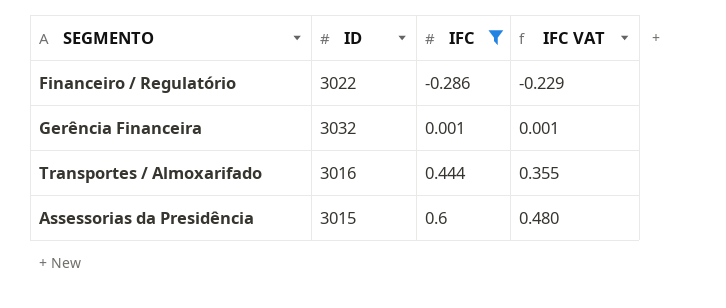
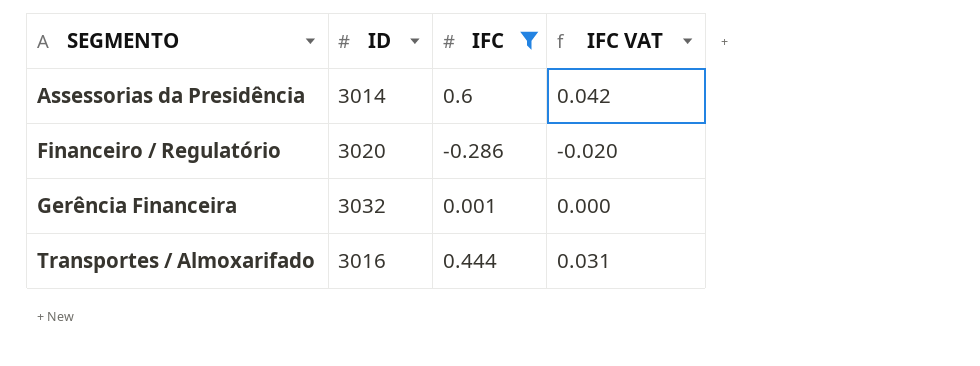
row order: IFC ascending -> SEGMENTO ascending
column IFC VAT | formula: [IFC] * 0.8 -> [IFC] * 0.07
Assessorias da Presidência | ID: 3015 -> 3014
Financeiro / Regulatório | ID: 3022 -> 3020

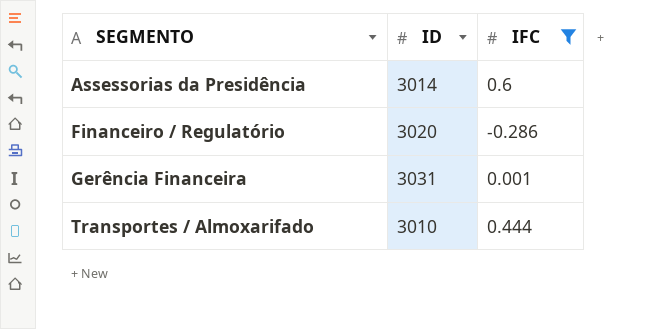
column IFC VAT | formula: [IFC] * 0.07 -> none
Gerência Financeira | ID: 3032 -> 3031
Transportes / Almoxarifado | ID: 3016 -> 3010

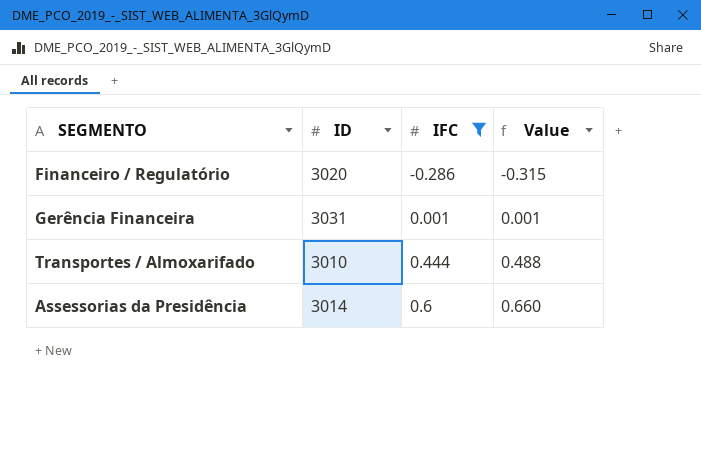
row order: SEGMENTO ascending -> IFC ascending
column Value | formula: none -> [IFC] * 1.1

